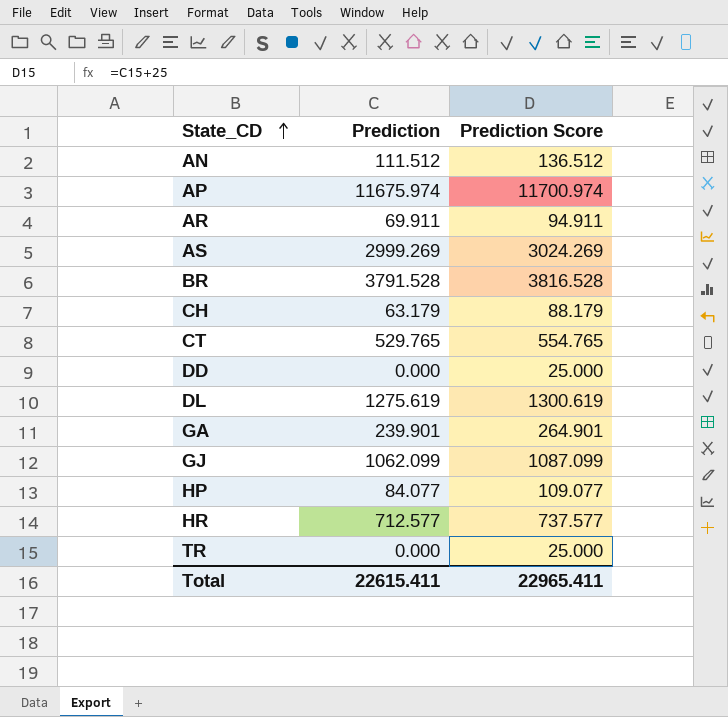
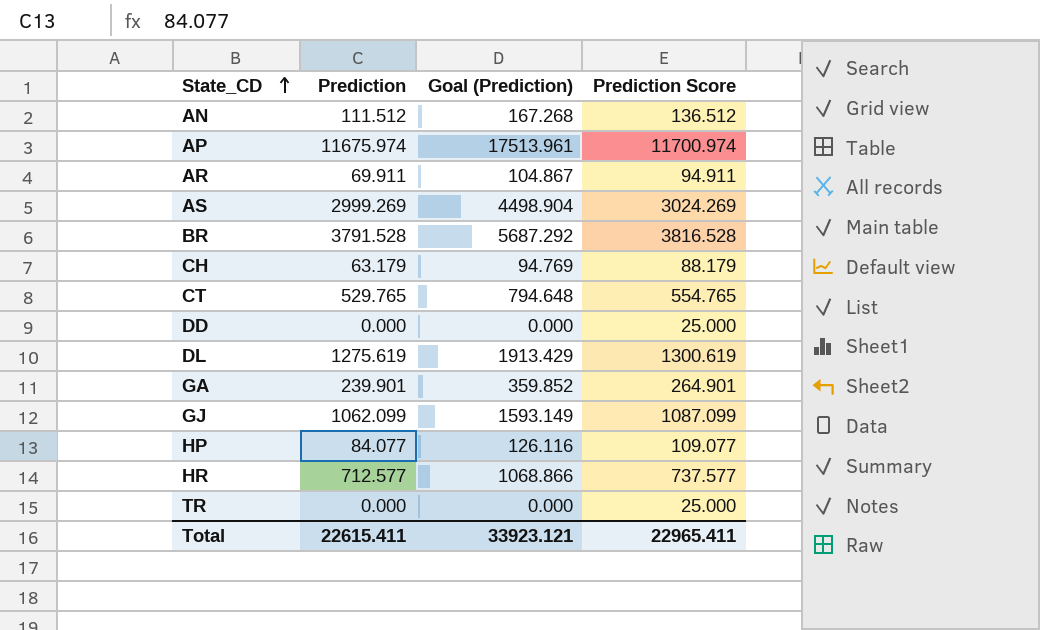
column Goal (Prediction) | formula: none -> [Prediction] * 1.5

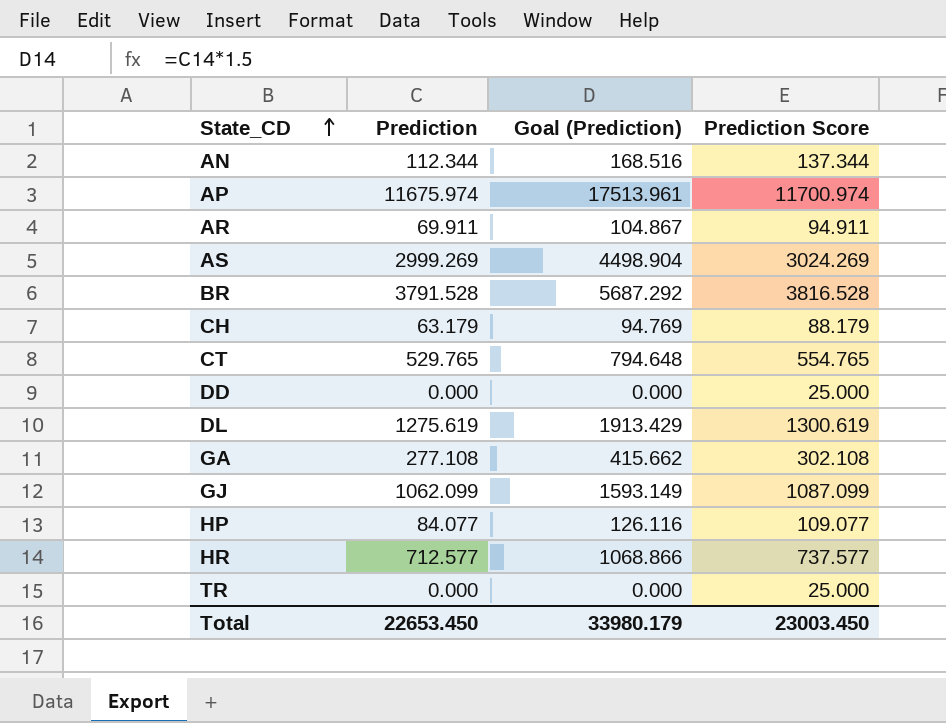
AN | Prediction: 111.512 -> 112.344
AN | Goal (Prediction): 167.268 -> 168.516
AN | Prediction Score: 136.512 -> 137.344
GA | Prediction: 239.901 -> 277.108
GA | Goal (Prediction): 359.852 -> 415.662
GA | Prediction Score: 264.901 -> 302.108
Total | Prediction: 22615.411 -> 22653.450
Total | Goal (Prediction): 33923.121 -> 33980.179
Total | Prediction Score: 22965.411 -> 23003.450

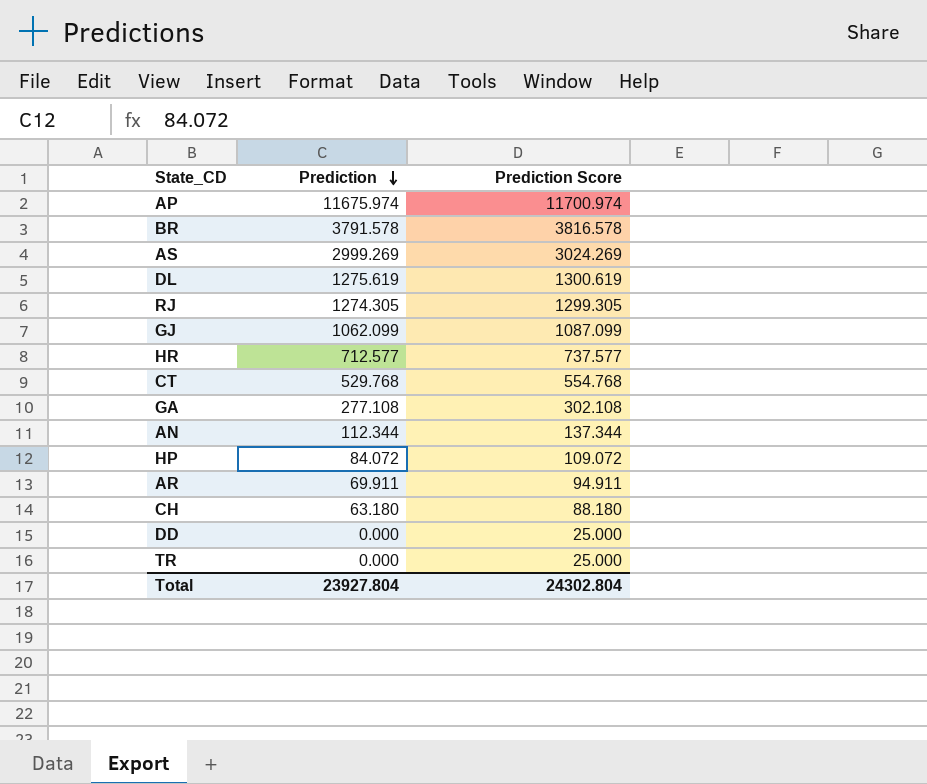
row order: State_CD ascending -> Prediction descending
column Goal (Prediction) | formula: [Prediction] * 1.5 -> none
BR | Prediction: 3791.528 -> 3791.578
BR | Prediction Score: 3816.528 -> 3816.578
row RJ: none -> 1274.305 | 1299.305
CT | Prediction: 529.765 -> 529.768
CT | Prediction Score: 554.765 -> 554.768
HP | Prediction: 84.077 -> 84.072
HP | Prediction Score: 109.077 -> 109.072
CH | Prediction: 63.179 -> 63.180
CH | Prediction Score: 88.179 -> 88.180
Total | Prediction: 22653.450 -> 23927.804
Total | Prediction Score: 23003.450 -> 24302.804

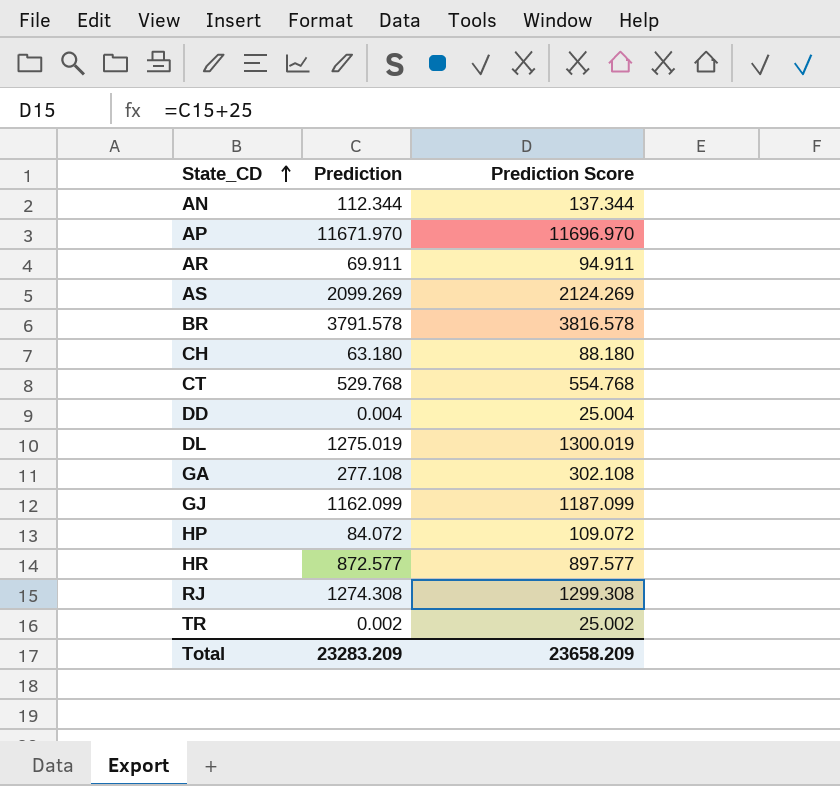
row order: Prediction descending -> State_CD ascending
AP | Prediction: 11675.974 -> 11671.970
AP | Prediction Score: 11700.974 -> 11696.970
AS | Prediction: 2999.269 -> 2099.269
AS | Prediction Score: 3024.269 -> 2124.269
DD | Prediction: 0.000 -> 0.004
DD | Prediction Score: 25.000 -> 25.004
DL | Prediction: 1275.619 -> 1275.019
DL | Prediction Score: 1300.619 -> 1300.019
GJ | Prediction: 1062.099 -> 1162.099
GJ | Prediction Score: 1087.099 -> 1187.099
HR | Prediction: 712.577 -> 872.577
HR | Prediction Score: 737.577 -> 897.577
RJ | Prediction: 1274.305 -> 1274.308
RJ | Prediction Score: 1299.305 -> 1299.308
TR | Prediction: 0.000 -> 0.002
TR | Prediction Score: 25.000 -> 25.002
Total | Prediction: 23927.804 -> 23283.209
Total | Prediction Score: 24302.804 -> 23658.209

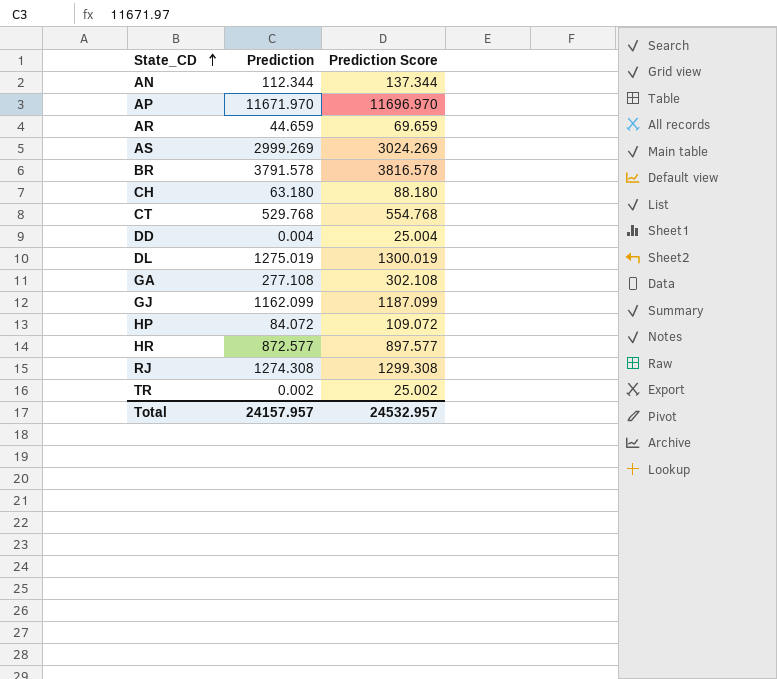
AR | Prediction: 69.911 -> 44.659
AR | Prediction Score: 94.911 -> 69.659
AS | Prediction: 2099.269 -> 2999.269
AS | Prediction Score: 2124.269 -> 3024.269
Total | Prediction: 23283.209 -> 24157.957
Total | Prediction Score: 23658.209 -> 24532.957

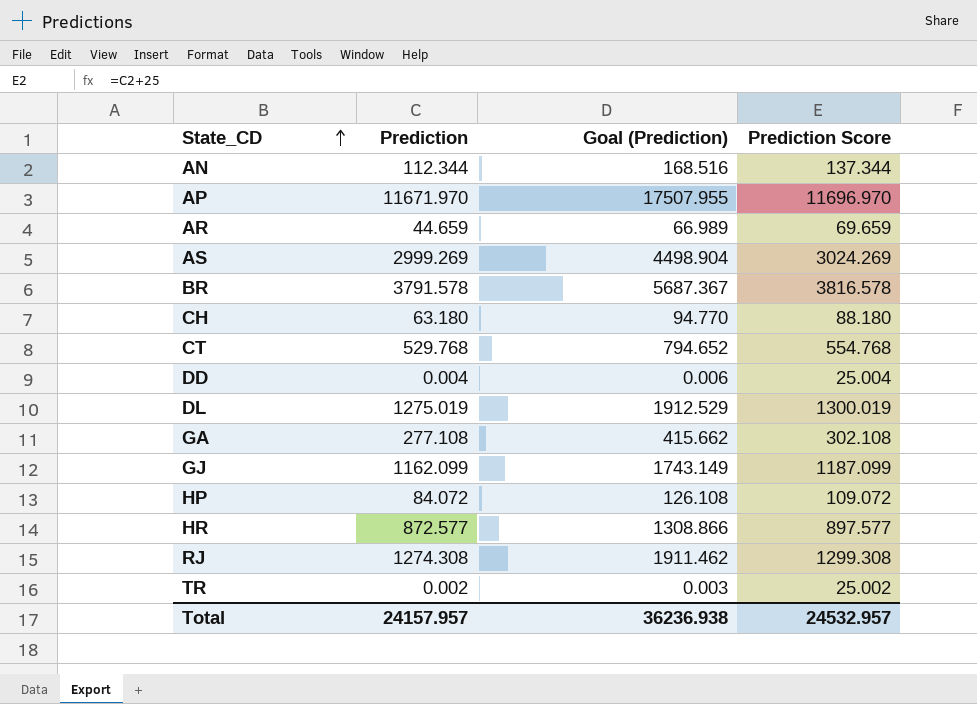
column Goal (Prediction) | formula: none -> [Prediction] * 1.5

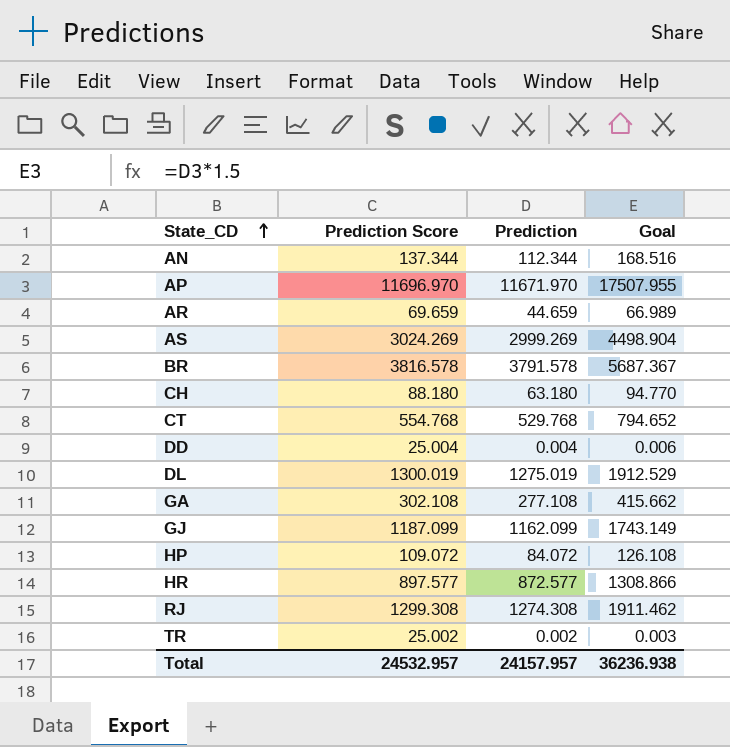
column Prediction Score | position: 4 -> 2
column name: Goal (Prediction) -> Goal

